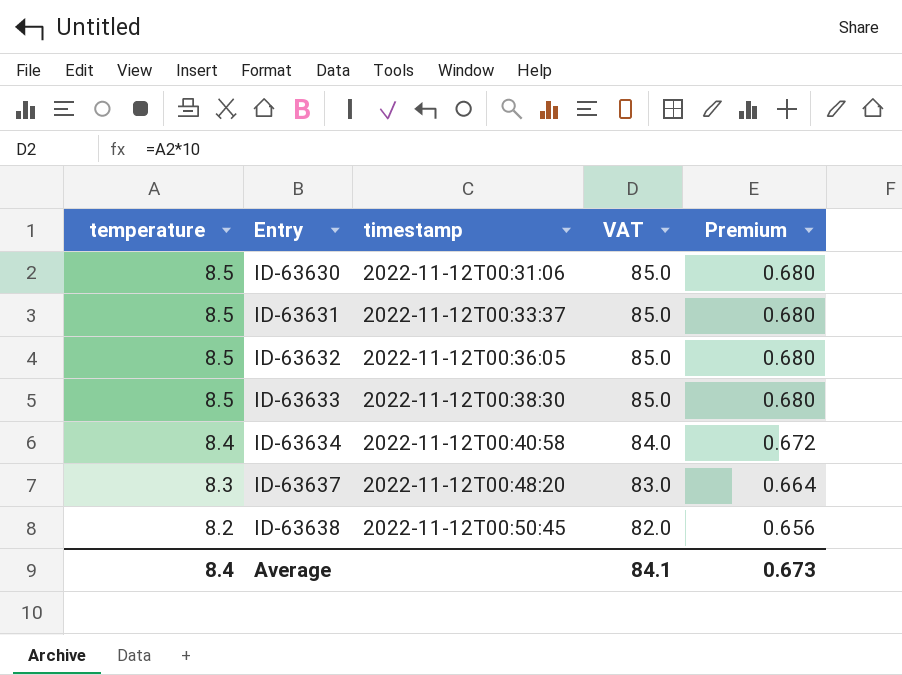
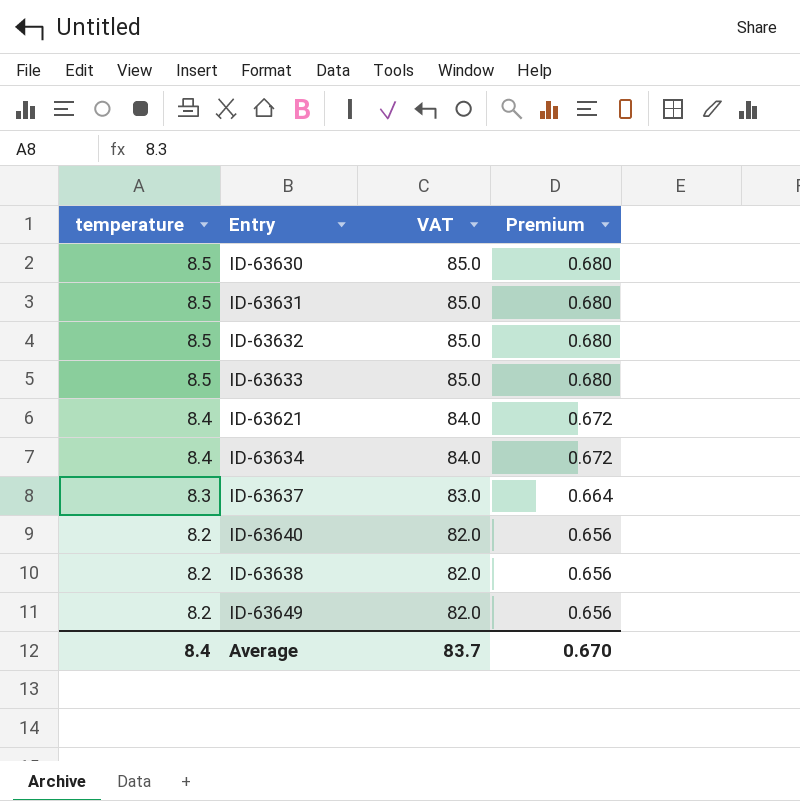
column timestamp | position: 3 -> none
row ID-63621: none -> 8.4 | 84.0 | 0.672
row ID-63640: none -> 8.2 | 82.0 | 0.656
row ID-63649: none -> 8.2 | 82.0 | 0.656
Average | VAT: 84.1 -> 83.7
Average | Premium: 0.673 -> 0.670

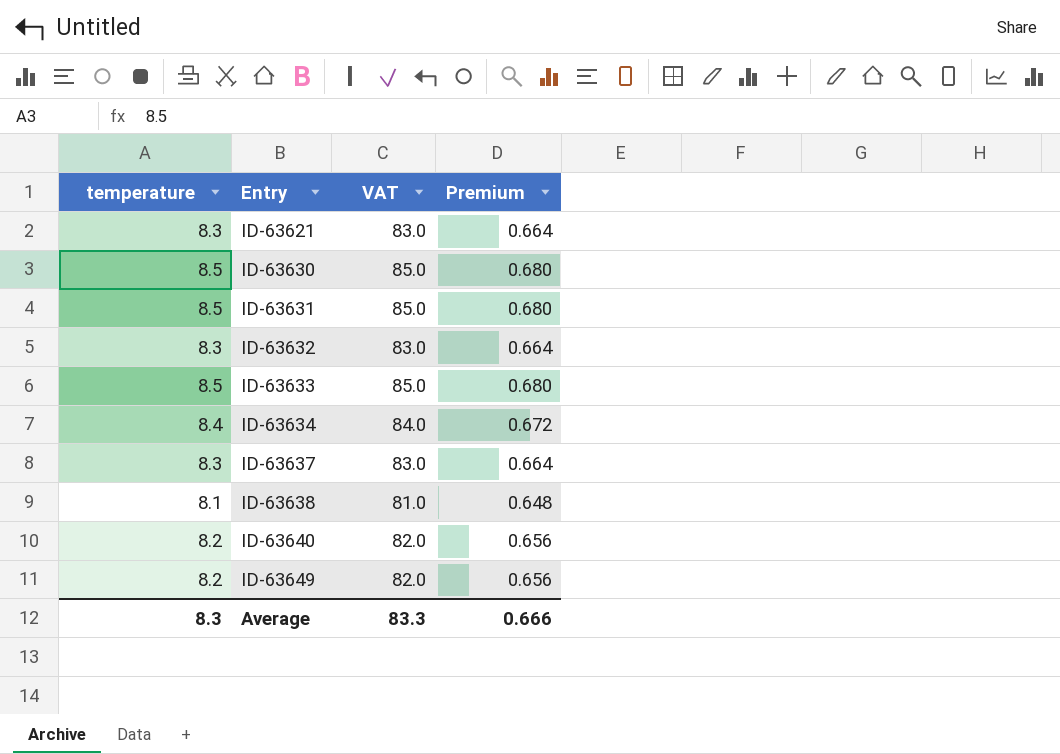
row order: temperature descending -> Entry ascending
ID-63621 | temperature: 8.4 -> 8.3
ID-63621 | VAT: 84.0 -> 83.0
ID-63621 | Premium: 0.672 -> 0.664
ID-63632 | temperature: 8.5 -> 8.3
ID-63632 | VAT: 85.0 -> 83.0
ID-63632 | Premium: 0.680 -> 0.664
ID-63638 | temperature: 8.2 -> 8.1
ID-63638 | VAT: 82.0 -> 81.0
ID-63638 | Premium: 0.656 -> 0.648
Average | temperature: 8.4 -> 8.3
Average | VAT: 83.7 -> 83.3
Average | Premium: 0.670 -> 0.666

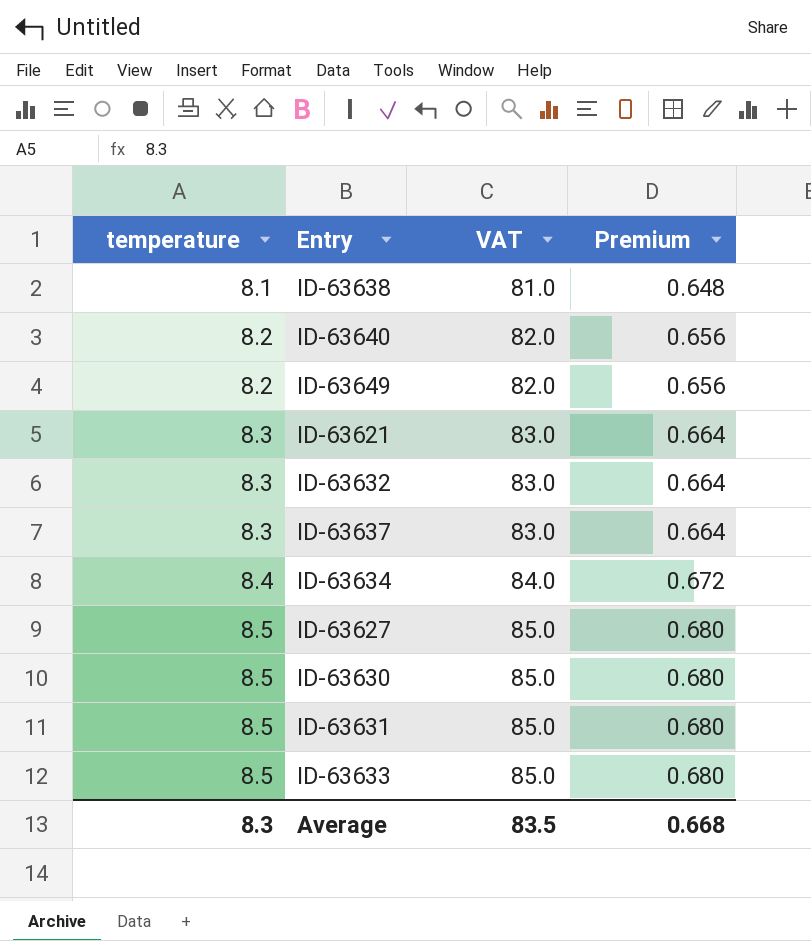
row order: Entry ascending -> temperature ascending
row ID-63627: none -> 8.5 | 85.0 | 0.680
Average | VAT: 83.3 -> 83.5
Average | Premium: 0.666 -> 0.668

